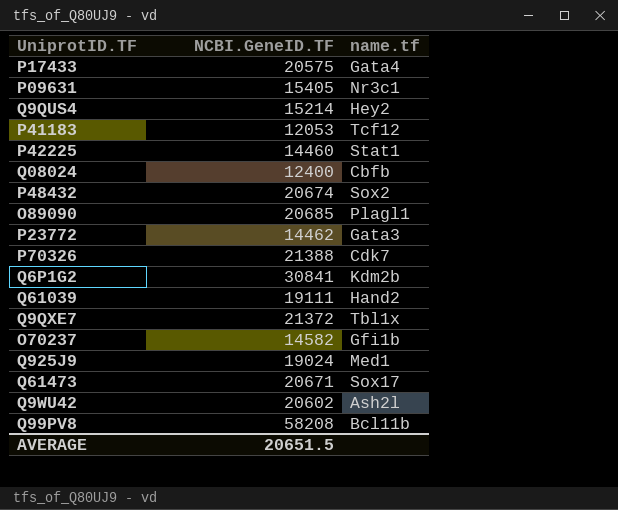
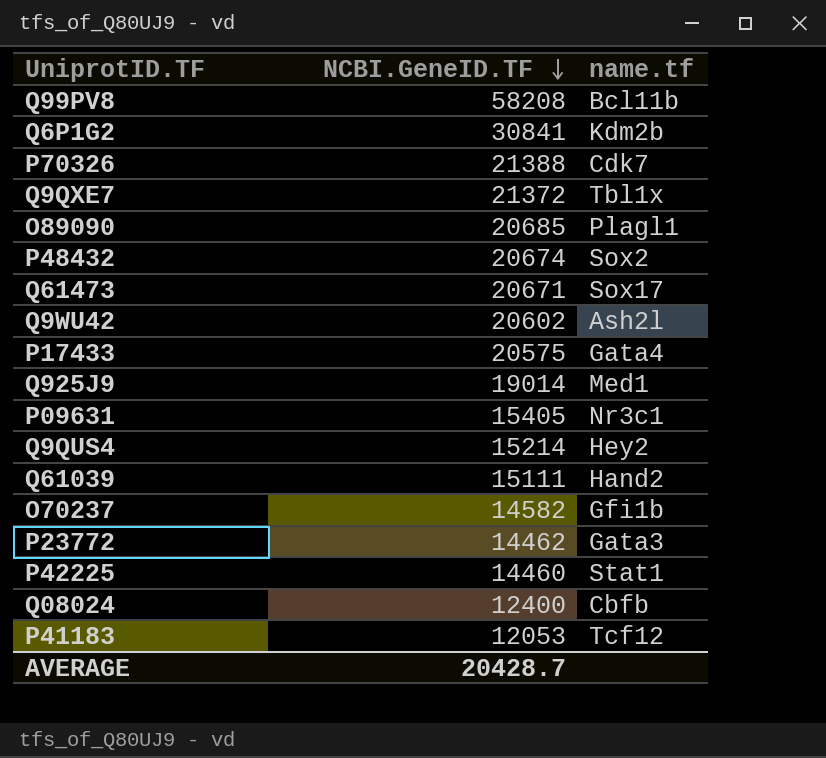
row order: none -> NCBI.GeneID.TF descending
Q925J9 | NCBI.GeneID.TF: 19024 -> 19014
Q61039 | NCBI.GeneID.TF: 19111 -> 15111
AVERAGE | NCBI.GeneID.TF: 20651.5 -> 20428.7

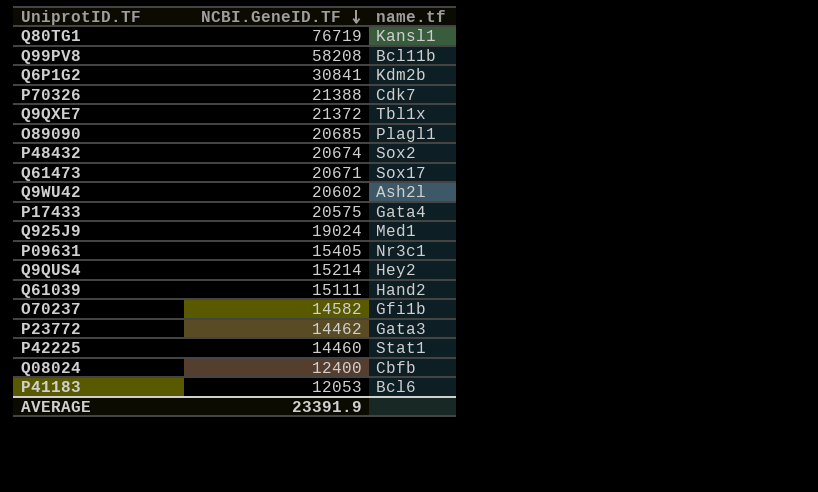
row Q80TG1: none -> 76719 | Kansl1
Q925J9 | NCBI.GeneID.TF: 19014 -> 19024
P41183 | name.tf: Tcf12 -> Bcl6
AVERAGE | NCBI.GeneID.TF: 20428.7 -> 23391.9

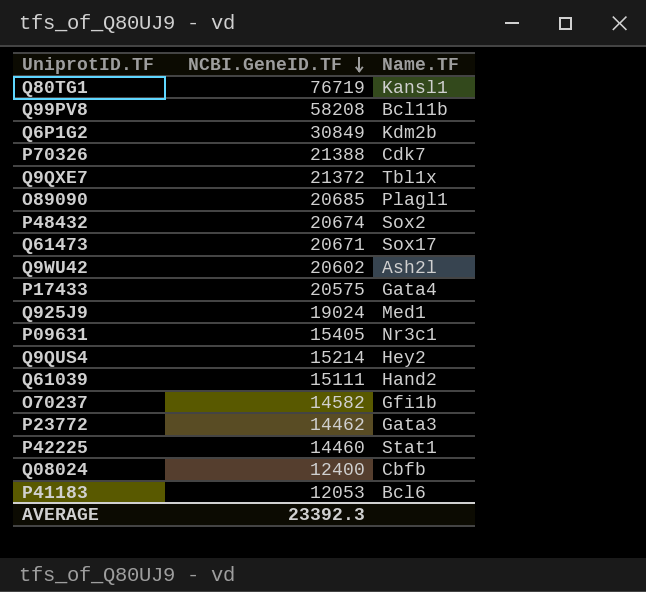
column name: name.tf -> Name.TF
Q6P1G2 | NCBI.GeneID.TF: 30841 -> 30849
AVERAGE | NCBI.GeneID.TF: 23391.9 -> 23392.3

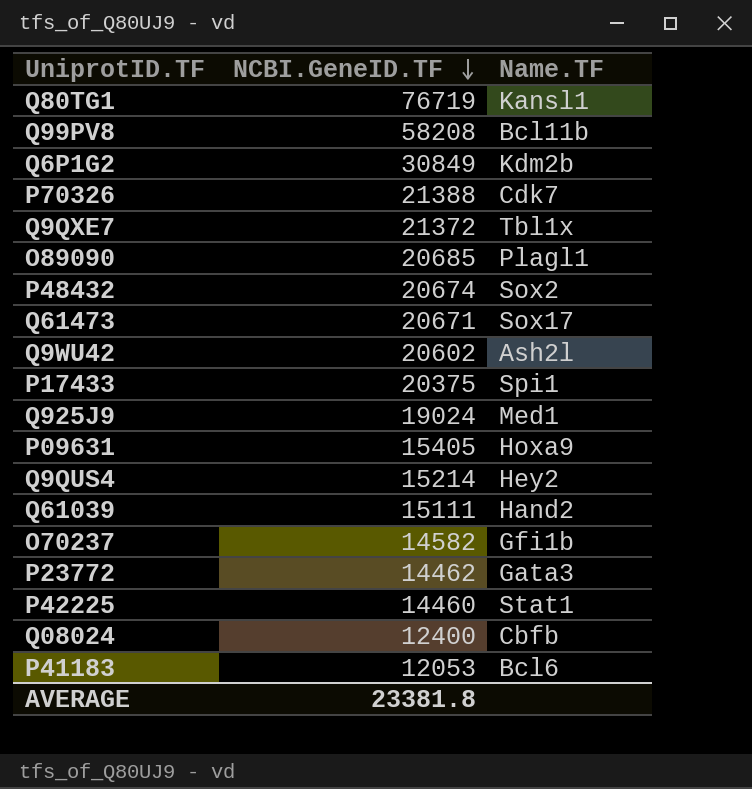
P17433 | NCBI.GeneID.TF: 20575 -> 20375
P17433 | Name.TF: Gata4 -> Spi1
P09631 | Name.TF: Nr3c1 -> Hoxa9
AVERAGE | NCBI.GeneID.TF: 23392.3 -> 23381.8

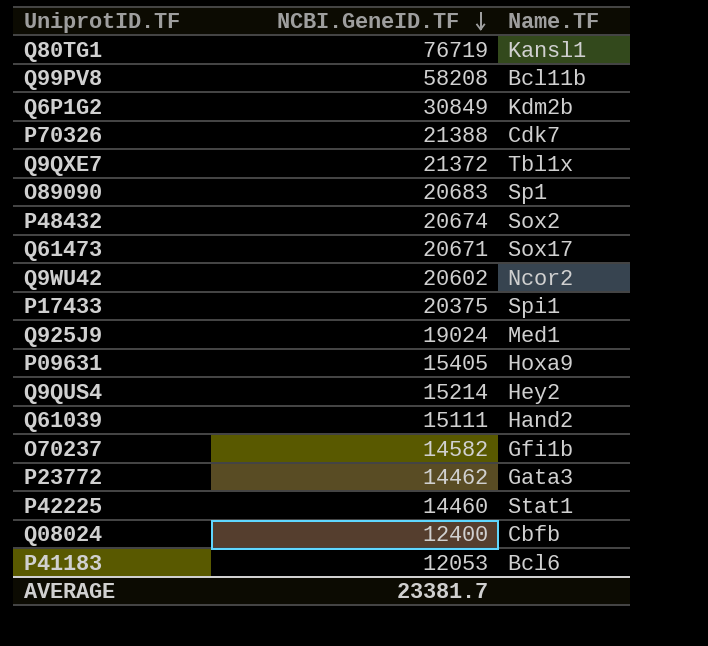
O89090 | NCBI.GeneID.TF: 20685 -> 20683
O89090 | Name.TF: Plagl1 -> Sp1
Q9WU42 | Name.TF: Ash2l -> Ncor2
AVERAGE | NCBI.GeneID.TF: 23381.8 -> 23381.7

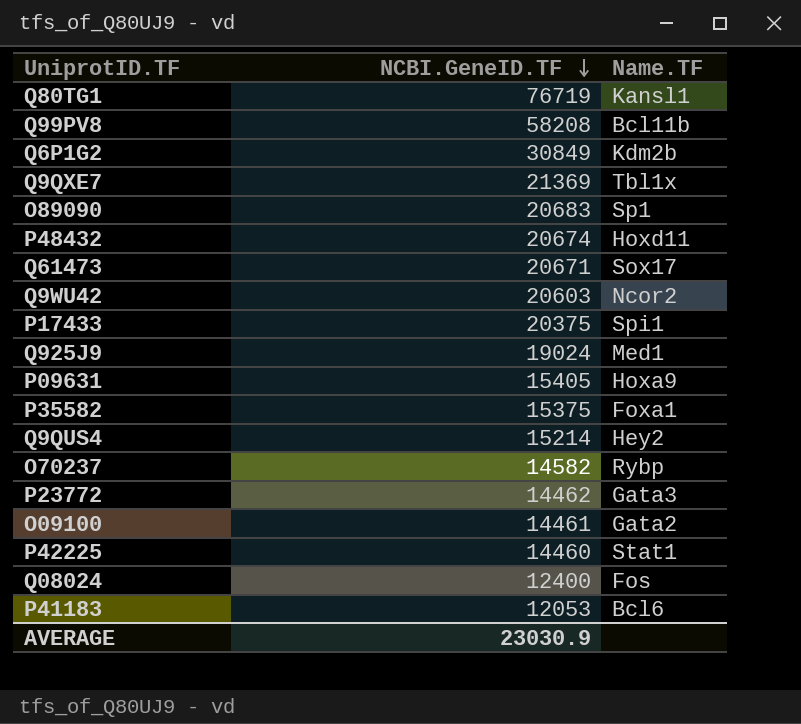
row P70326: 21388 | Cdk7 -> none
row Q61039: 15111 | Hand2 -> none
Q9QXE7 | NCBI.GeneID.TF: 21372 -> 21369
P48432 | Name.TF: Sox2 -> Hoxd11
Q9WU42 | NCBI.GeneID.TF: 20602 -> 20603
row P35582: none -> 15375 | Foxa1
O70237 | Name.TF: Gfi1b -> Rybp
row O09100: none -> 14461 | Gata2
Q08024 | Name.TF: Cbfb -> Fos
AVERAGE | NCBI.GeneID.TF: 23381.7 -> 23030.9

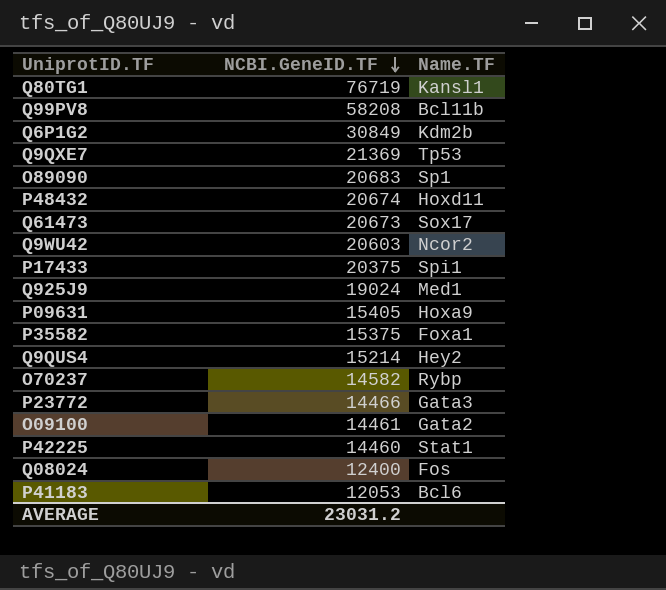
Q9QXE7 | Name.TF: Tbl1x -> Tp53
Q61473 | NCBI.GeneID.TF: 20671 -> 20673
P23772 | NCBI.GeneID.TF: 14462 -> 14466
AVERAGE | NCBI.GeneID.TF: 23030.9 -> 23031.2

